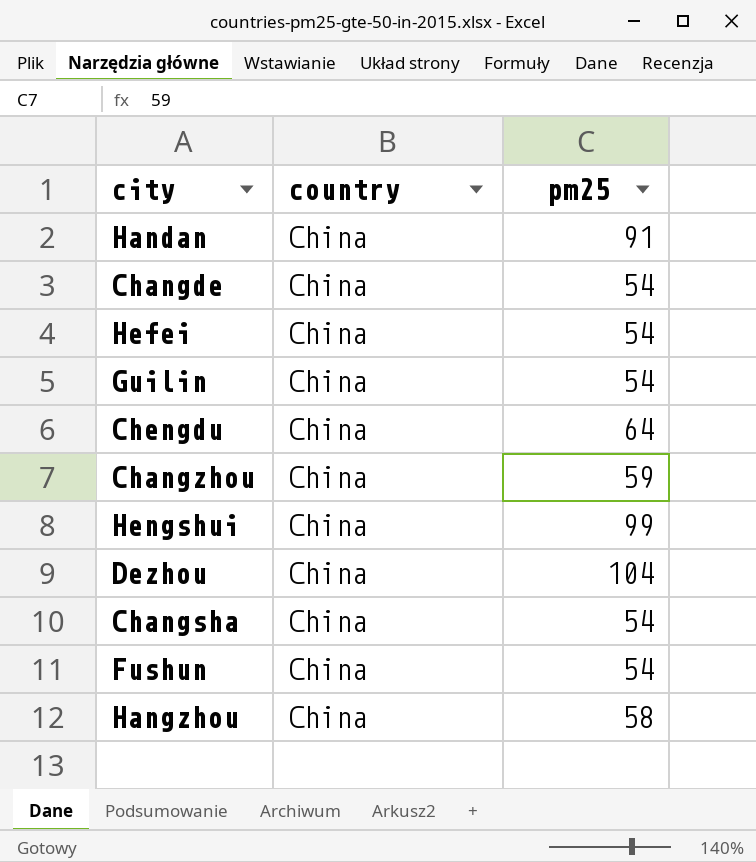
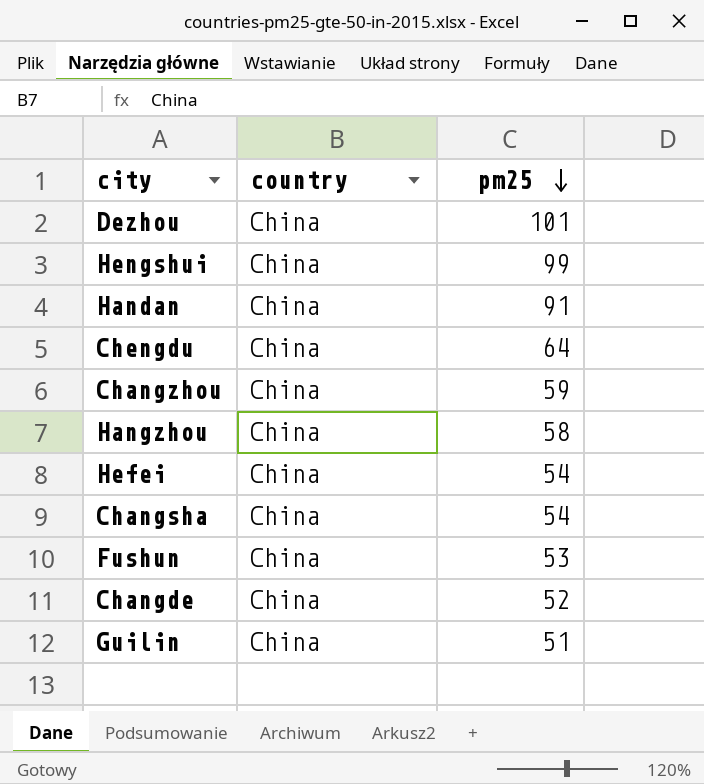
row order: none -> pm25 descending
Dezhou | pm25: 104 -> 101
Fushun | pm25: 54 -> 53
Changde | pm25: 54 -> 52
Guilin | pm25: 54 -> 51

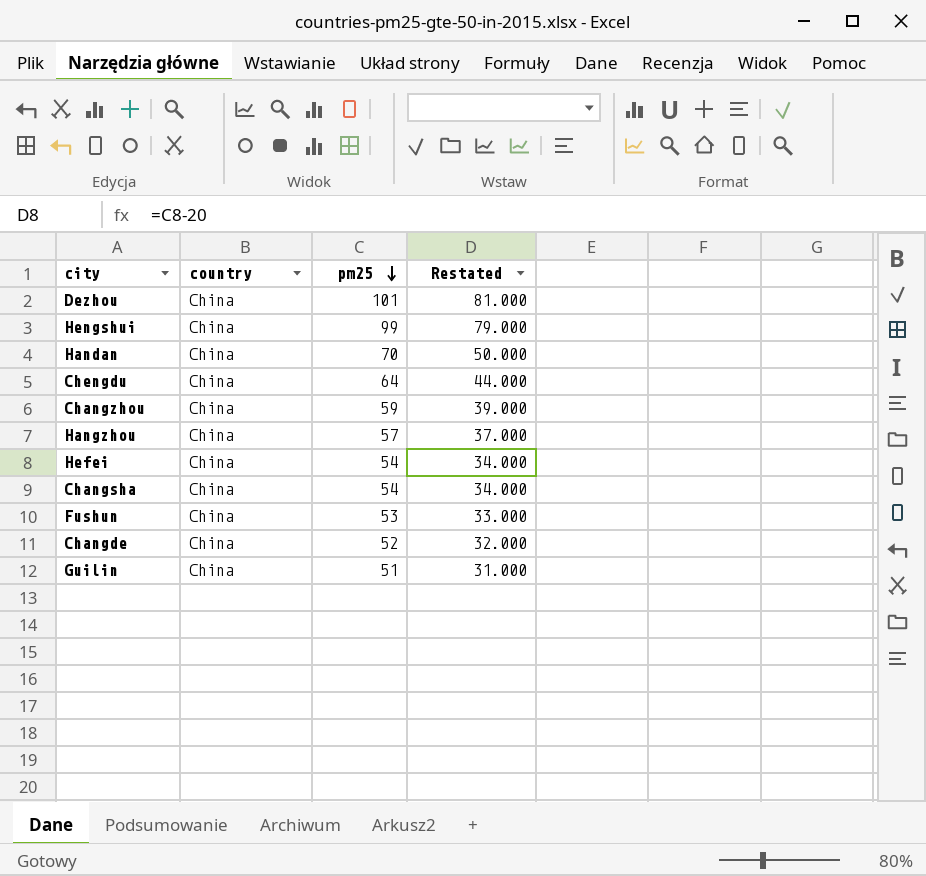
column Restated | formula: none -> [pm25] - 20
Handan | pm25: 91 -> 70
Hangzhou | pm25: 58 -> 57

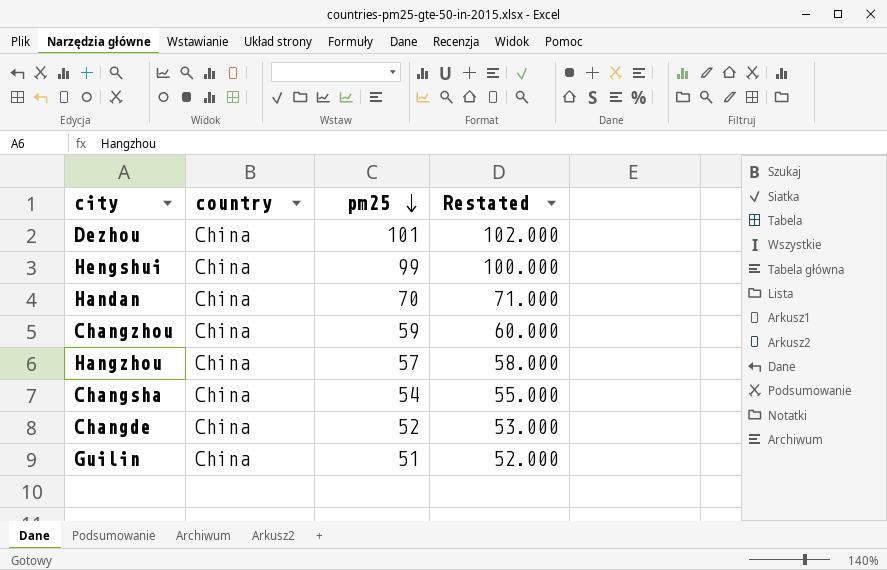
column Restated | formula: [pm25] - 20 -> [pm25] + 1
row Chengdu: China | 64 | 44.000 -> none
row Hefei: China | 54 | 34.000 -> none
row Fushun: China | 53 | 33.000 -> none

